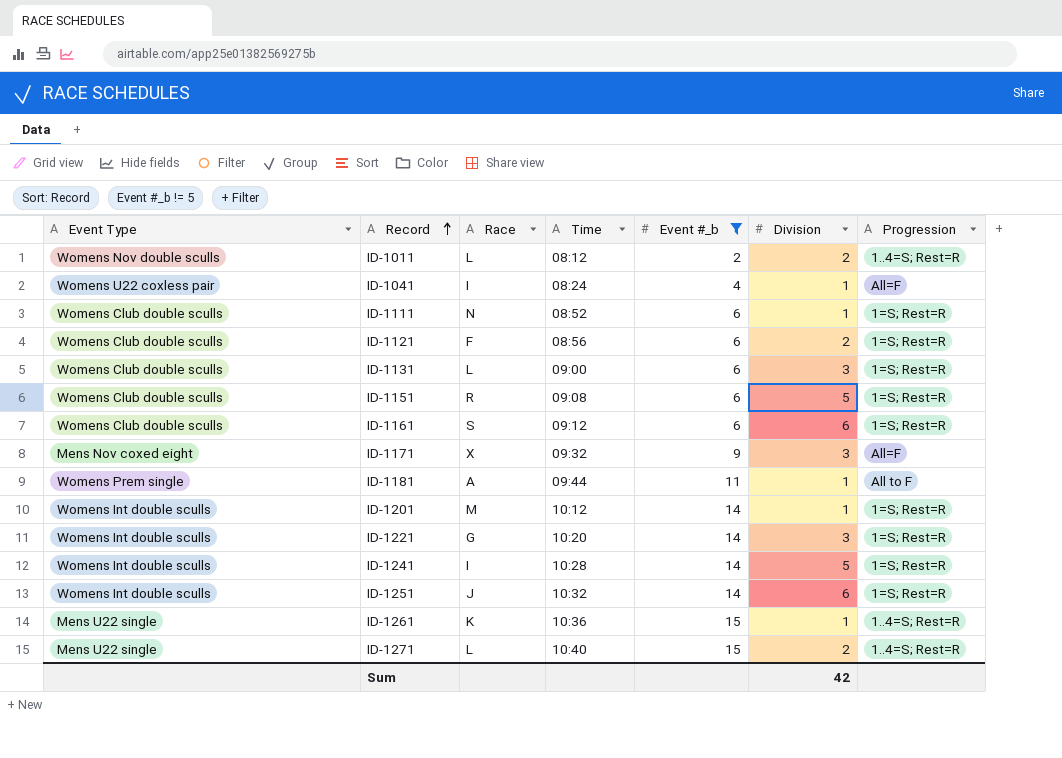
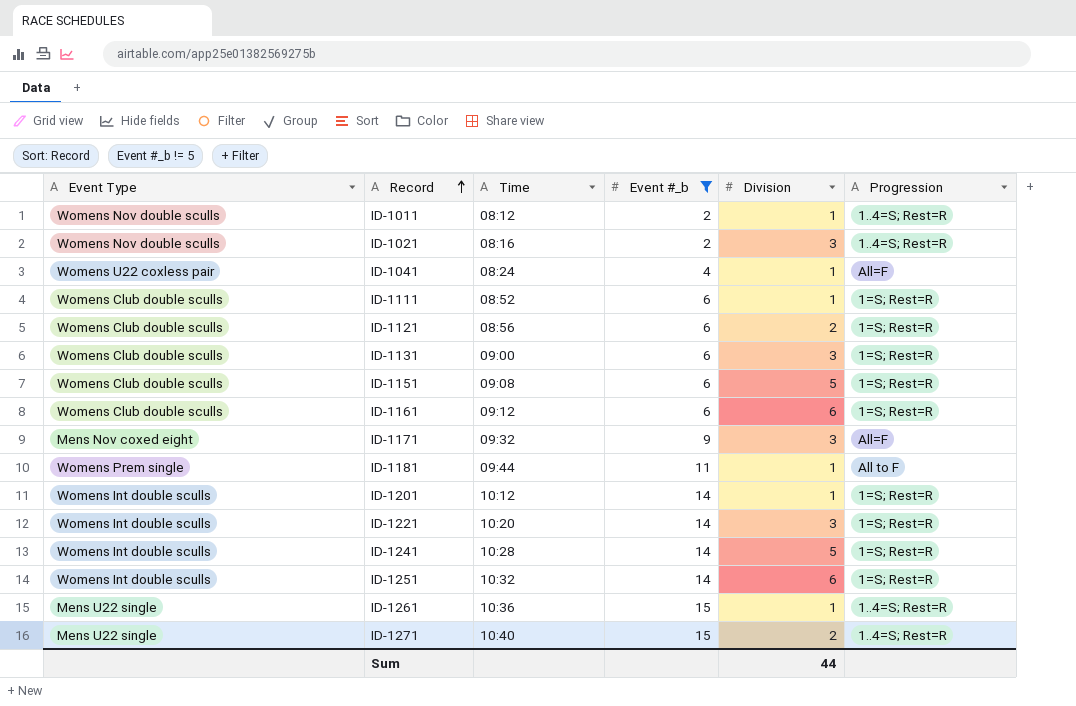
column Race | position: 3 -> none
ID-1011 | Division: 2 -> 1
row ID-1021: none -> Womens Nov double sculls | 08:16 | 2 | 3 | 1..4=S; Rest=R
Sum | Division: 42 -> 44

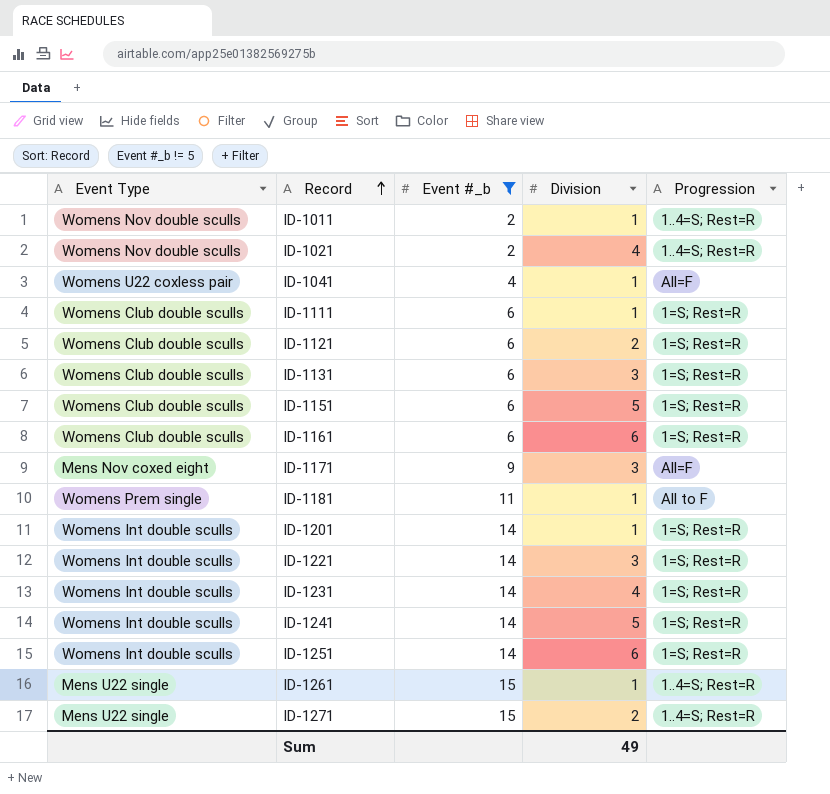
column Time | position: 3 -> none
ID-1021 | Division: 3 -> 4
row ID-1231: none -> Womens Int double sculls | 14 | 4 | 1=S; Rest=R
Sum | Division: 44 -> 49

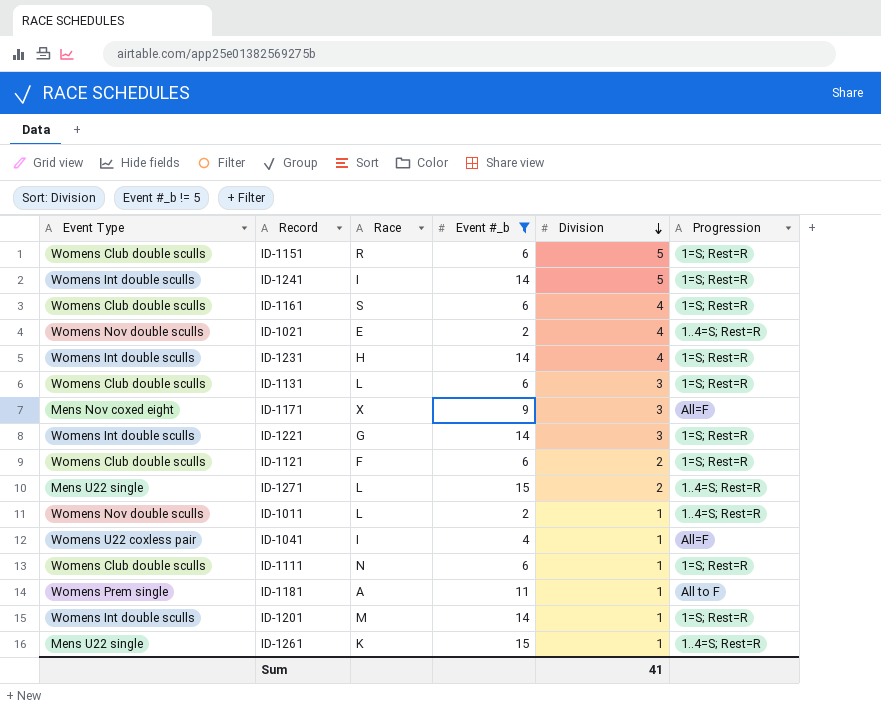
row order: Record ascending -> Division descending
column Race | position: none -> 3
row ID-1251: Womens Int double sculls | 14 | 6 | 1=S; Rest=R -> none
ID-1161 | Division: 6 -> 4
Sum | Division: 49 -> 41

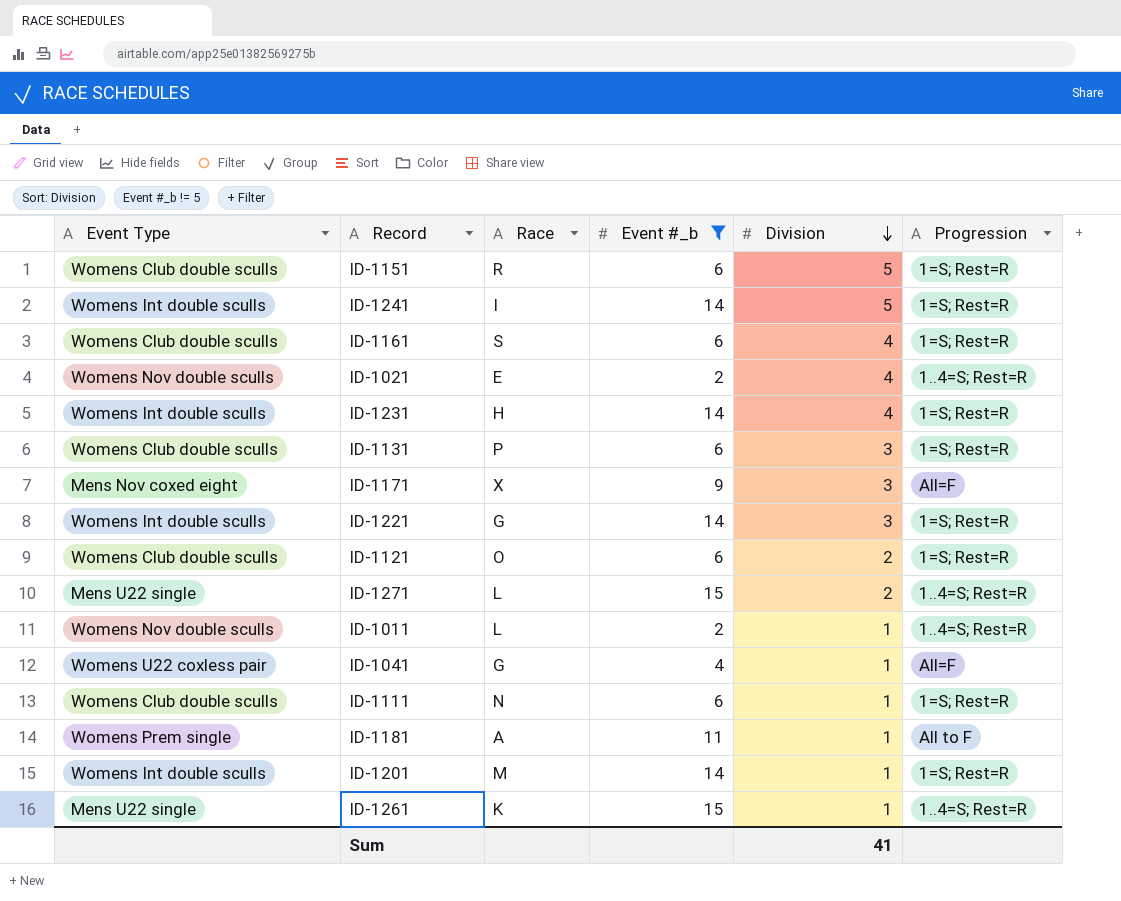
ID-1131 | Race: L -> P
ID-1121 | Race: F -> O
ID-1041 | Race: I -> G

